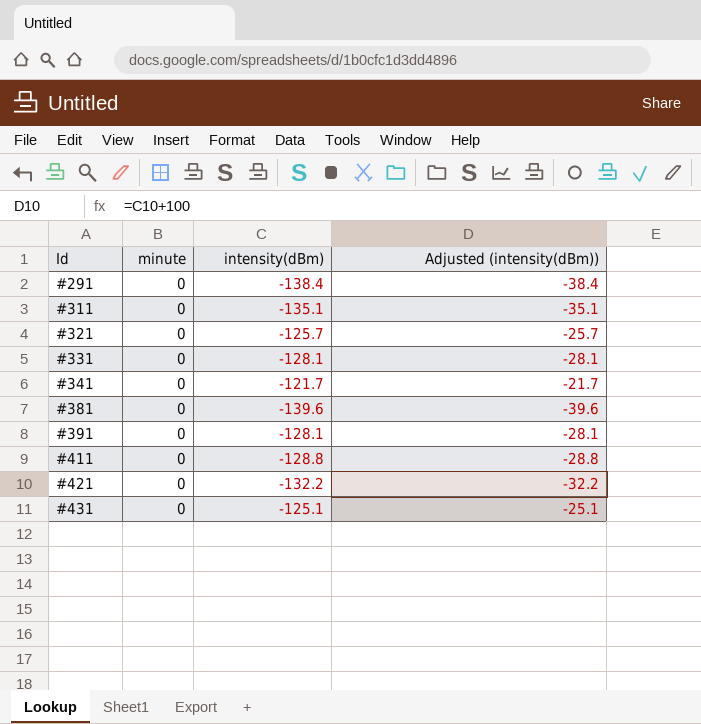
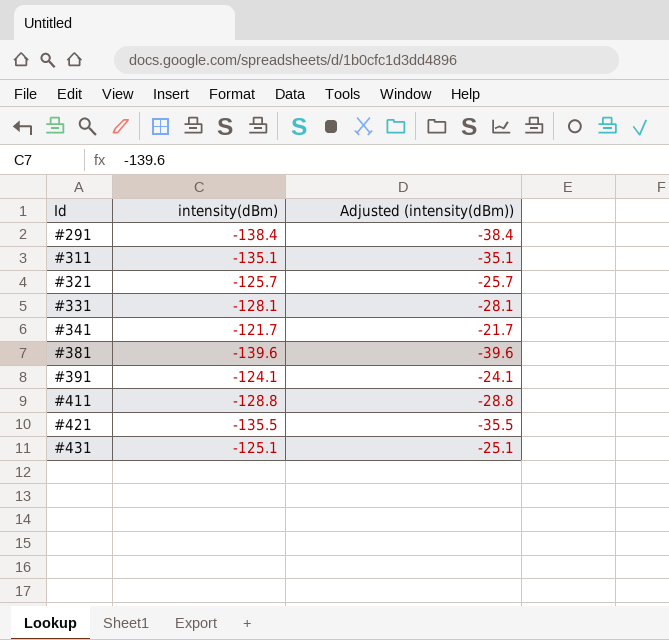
column minute | position: 2 -> none
#391 | intensity(dBm): -128.1 -> -124.1
#391 | Adjusted (intensity(dBm)): -28.1 -> -24.1
#421 | intensity(dBm): -132.2 -> -135.5
#421 | Adjusted (intensity(dBm)): -32.2 -> -35.5

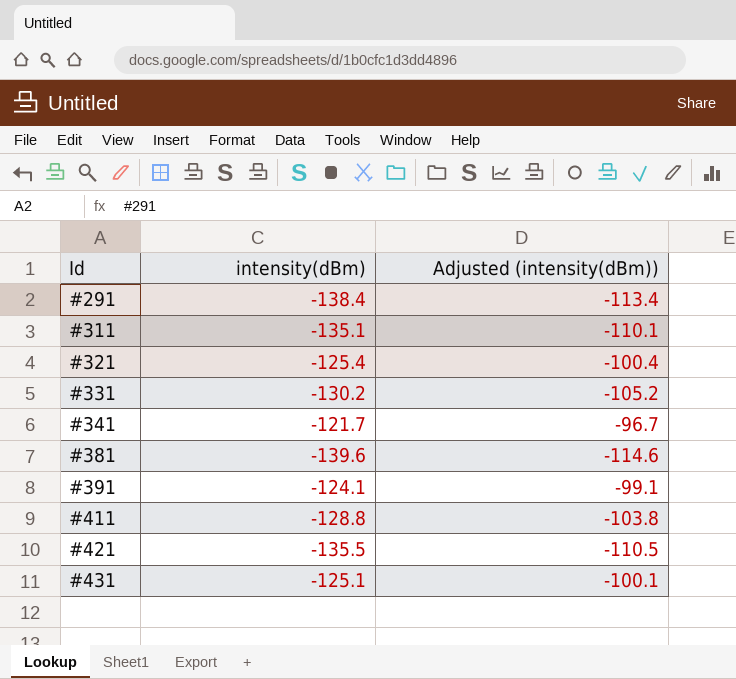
column Adjusted (intensity(dBm)) | formula: [intensity(dBm)] + 100 -> [intensity(dBm)] + 25
#321 | intensity(dBm): -125.7 -> -125.4
#331 | intensity(dBm): -128.1 -> -130.2

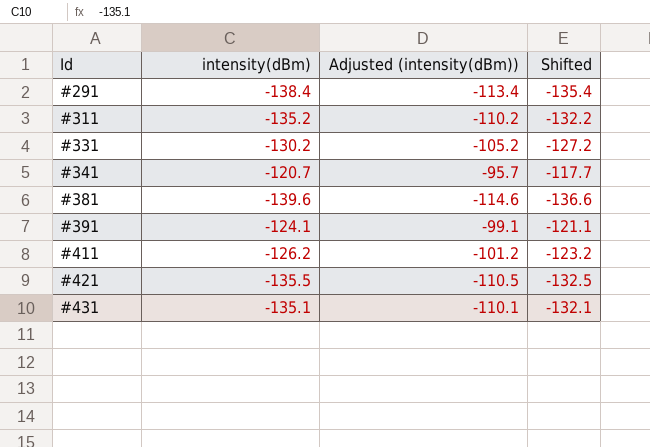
column Shifted | formula: none -> [intensity(dBm)] + 3
row #321: -125.4 | -100.4 -> none
#311 | intensity(dBm): -135.1 -> -135.2
#311 | Adjusted (intensity(dBm)): -110.1 -> -110.2
#341 | intensity(dBm): -121.7 -> -120.7
#341 | Adjusted (intensity(dBm)): -96.7 -> -95.7
#411 | intensity(dBm): -128.8 -> -126.2
#411 | Adjusted (intensity(dBm)): -103.8 -> -101.2
#431 | intensity(dBm): -125.1 -> -135.1
#431 | Adjusted (intensity(dBm)): -100.1 -> -110.1

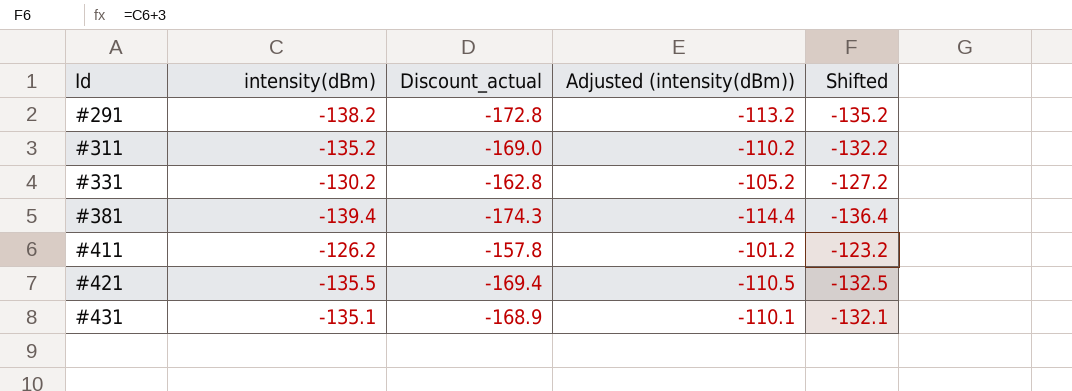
column Discount_actual | formula: none -> [intensity(dBm)] * 1.25
row #341: -120.7 | -95.7 | -117.7 -> none
row #391: -124.1 | -99.1 | -121.1 -> none
#291 | intensity(dBm): -138.4 -> -138.2
#291 | Adjusted (intensity(dBm)): -113.4 -> -113.2
#291 | Shifted: -135.4 -> -135.2
#381 | intensity(dBm): -139.6 -> -139.4
#381 | Adjusted (intensity(dBm)): -114.6 -> -114.4
#381 | Shifted: -136.6 -> -136.4

